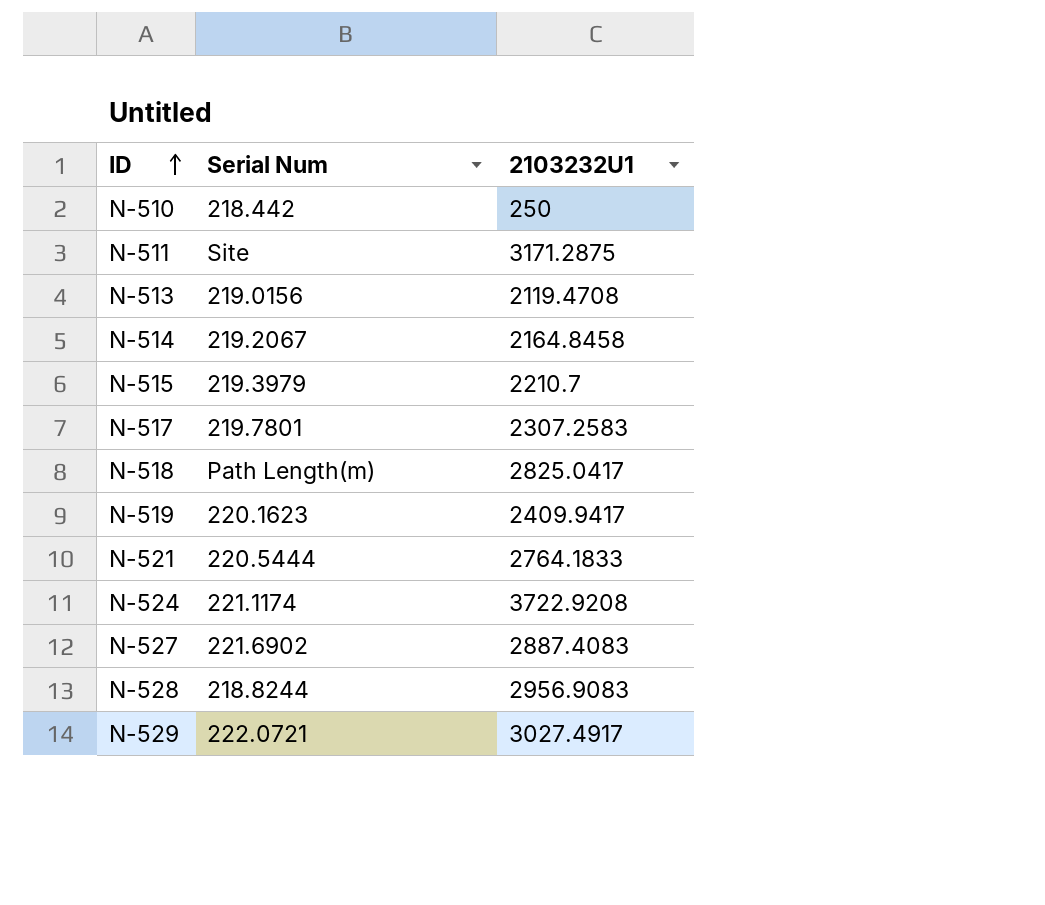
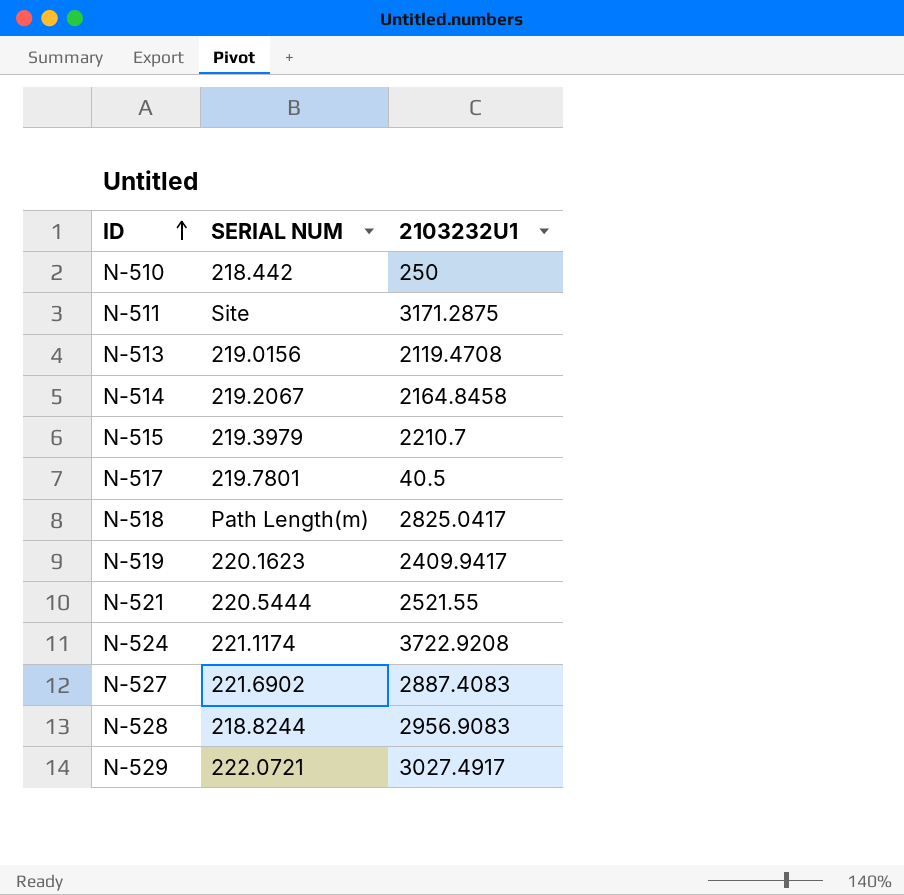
column name: Serial Num -> SERIAL NUM
N-517 | 2103232U1: 2307.2583 -> 40.5
N-521 | 2103232U1: 2764.1833 -> 2521.55

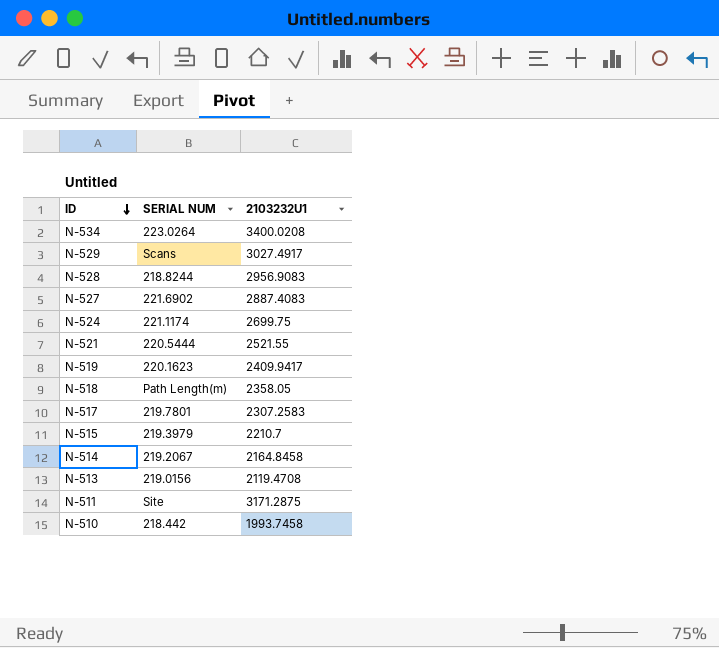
row order: ID ascending -> ID descending
row N-534: none -> 223.0264 | 3400.0208
N-529 | SERIAL NUM: 222.0721 -> Scans
N-524 | 2103232U1: 3722.9208 -> 2699.75
N-518 | 2103232U1: 2825.0417 -> 2358.05
N-517 | 2103232U1: 40.5 -> 2307.2583
N-510 | 2103232U1: 250 -> 1993.7458

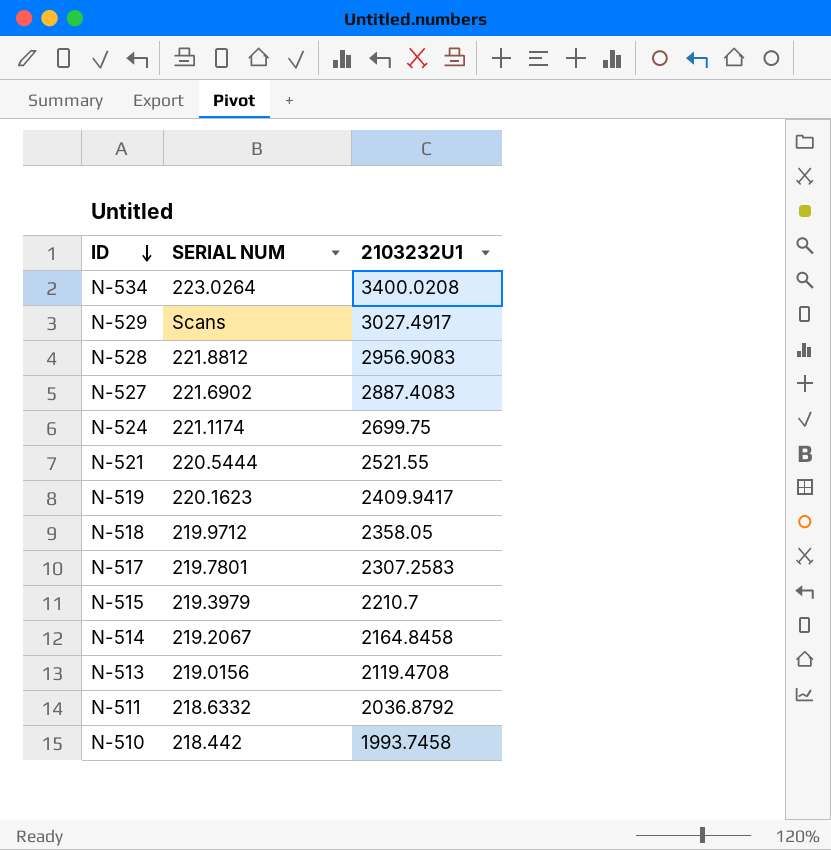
N-528 | SERIAL NUM: 218.8244 -> 221.8812
N-518 | SERIAL NUM: Path Length(m) -> 219.9712
N-511 | SERIAL NUM: Site -> 218.6332
N-511 | 2103232U1: 3171.2875 -> 2036.8792

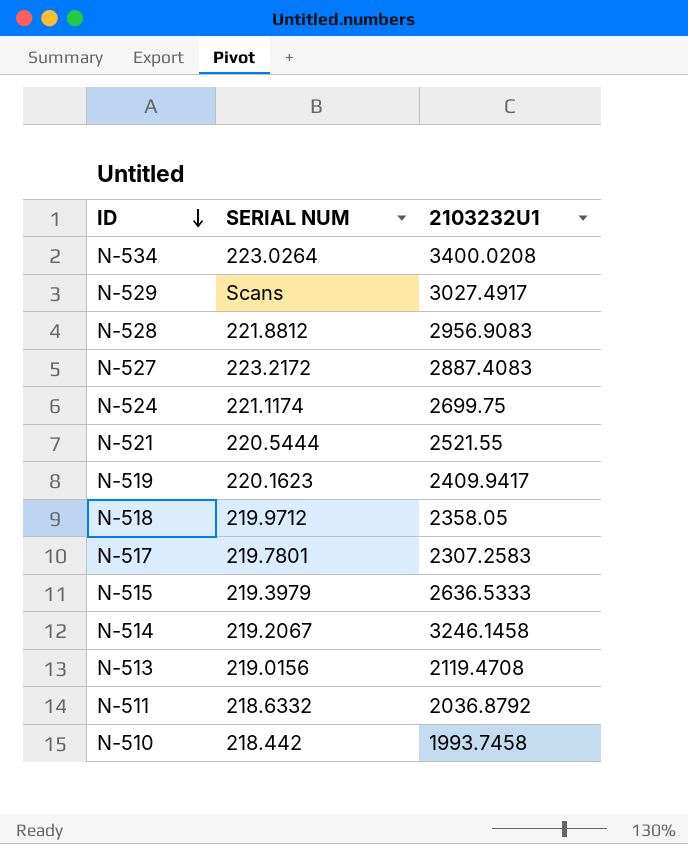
N-527 | SERIAL NUM: 221.6902 -> 223.2172
N-515 | 2103232U1: 2210.7 -> 2636.5333
N-514 | 2103232U1: 2164.8458 -> 3246.1458

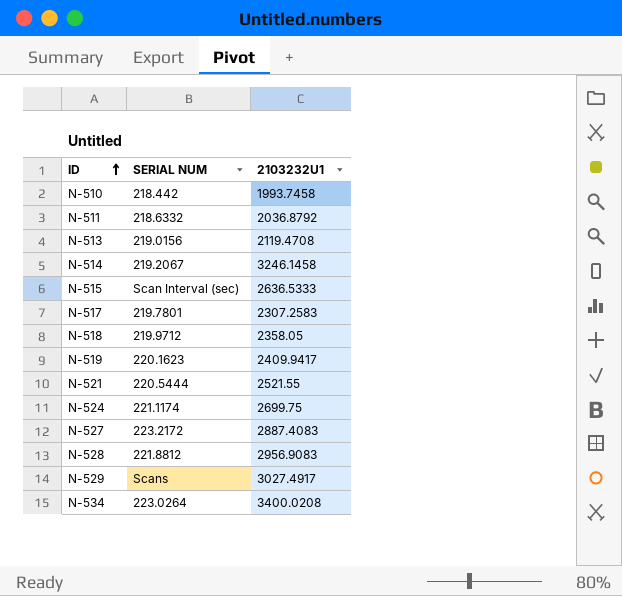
row order: ID descending -> ID ascending
N-515 | SERIAL NUM: 219.3979 -> Scan Interval (sec)

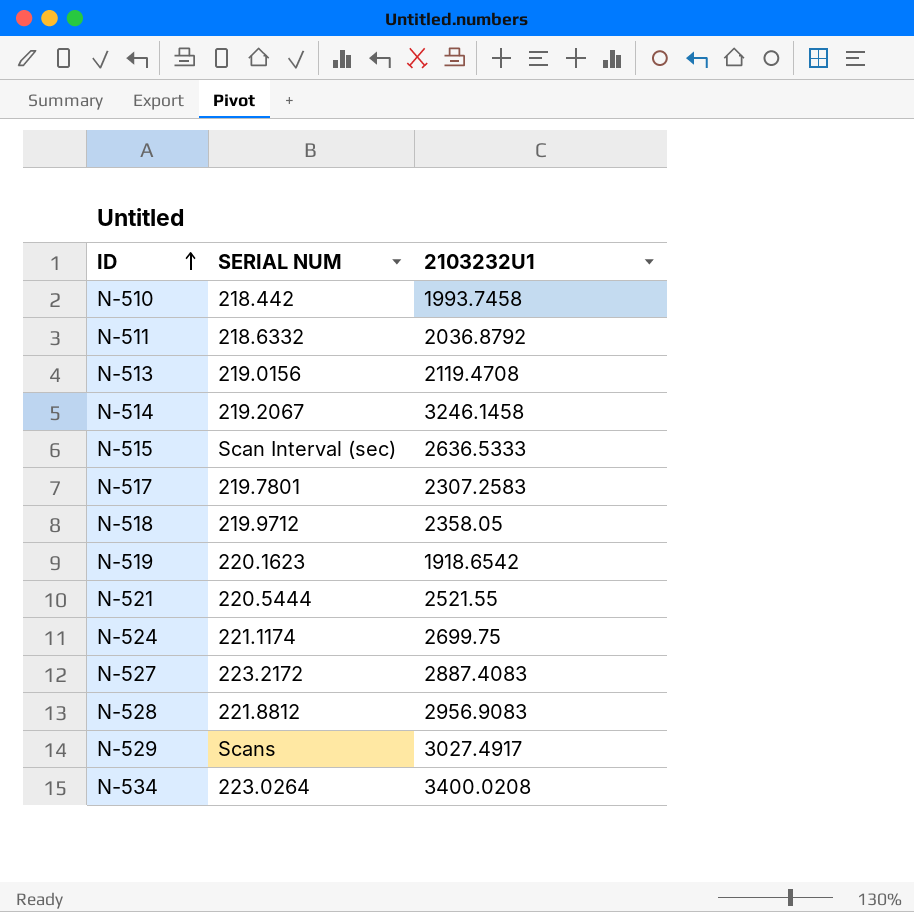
N-519 | 2103232U1: 2409.9417 -> 1918.6542

